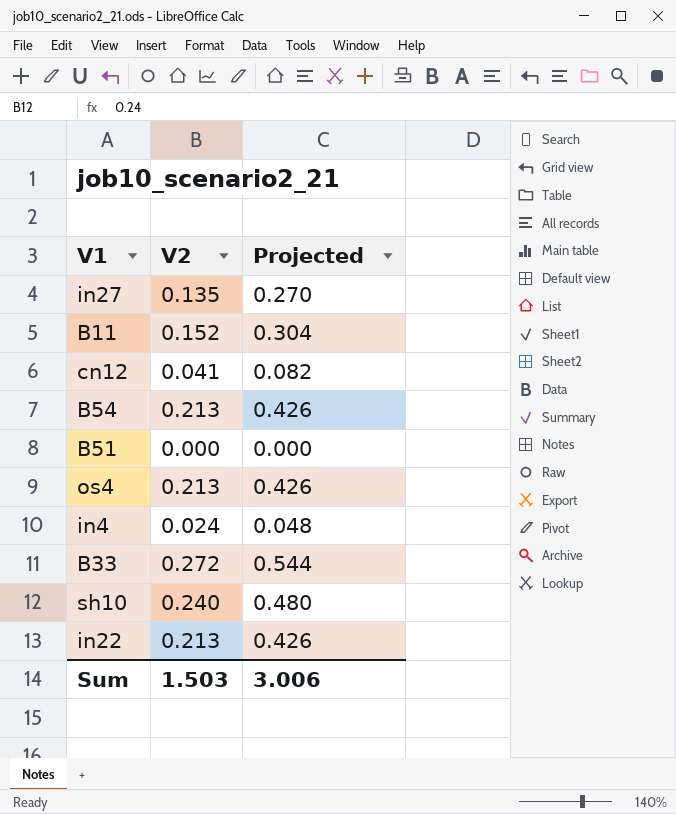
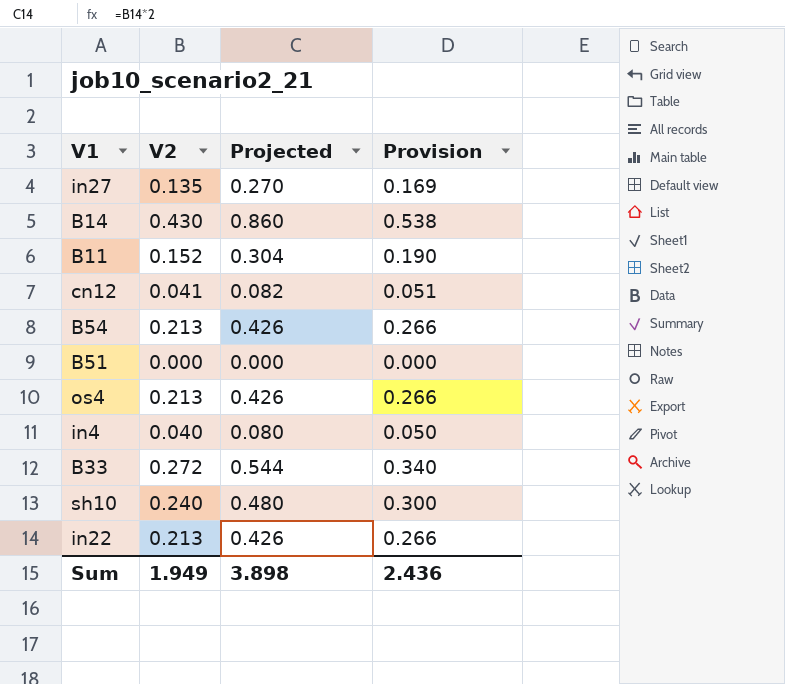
column Provision | formula: none -> [V2] * 1.25
row B14: none -> 0.430 | 0.860 | 0.538
in4 | V2: 0.024 -> 0.040
in4 | Projected: 0.048 -> 0.080
Sum | V2: 1.503 -> 1.949
Sum | Projected: 3.006 -> 3.898

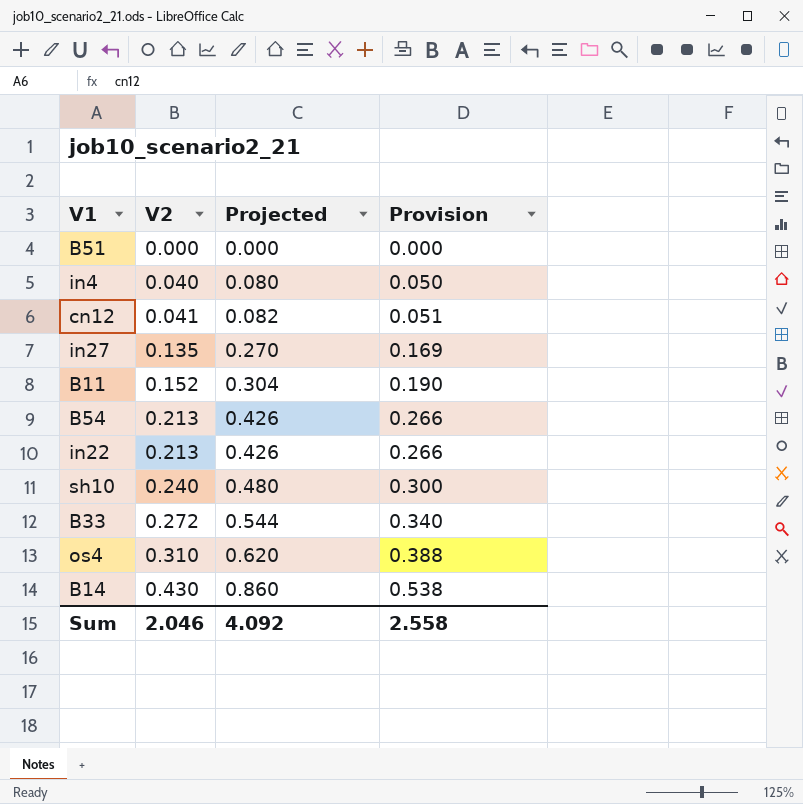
row order: none -> V2 ascending
os4 | V2: 0.213 -> 0.310
os4 | Projected: 0.426 -> 0.620
os4 | Provision: 0.266 -> 0.388
Sum | V2: 1.949 -> 2.046
Sum | Projected: 3.898 -> 4.092
Sum | Provision: 2.436 -> 2.558

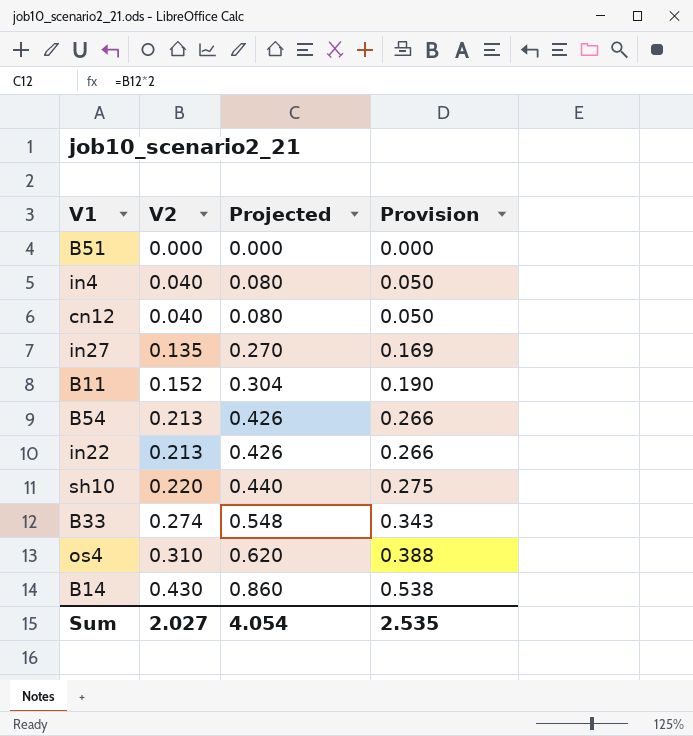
cn12 | V2: 0.041 -> 0.040
cn12 | Projected: 0.082 -> 0.080
cn12 | Provision: 0.051 -> 0.050
sh10 | V2: 0.240 -> 0.220
sh10 | Projected: 0.480 -> 0.440
sh10 | Provision: 0.300 -> 0.275
B33 | V2: 0.272 -> 0.274
B33 | Projected: 0.544 -> 0.548
B33 | Provision: 0.340 -> 0.343
Sum | V2: 2.046 -> 2.027
Sum | Projected: 4.092 -> 4.054
Sum | Provision: 2.558 -> 2.535

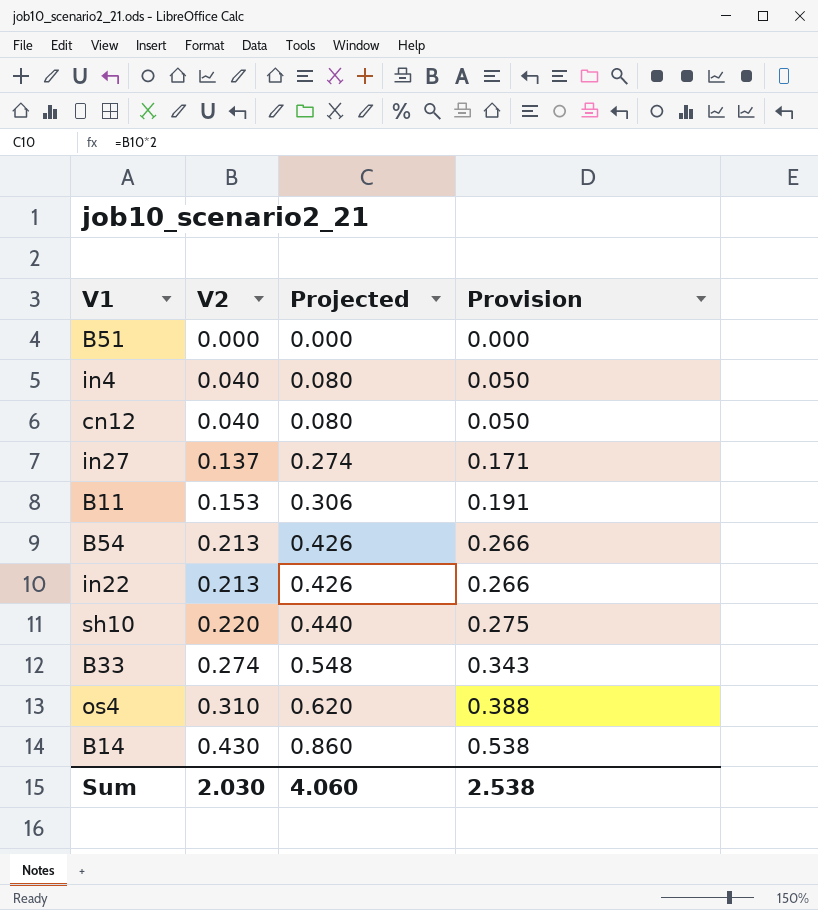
in27 | V2: 0.135 -> 0.137
in27 | Projected: 0.270 -> 0.274
in27 | Provision: 0.169 -> 0.171
B11 | V2: 0.152 -> 0.153
B11 | Projected: 0.304 -> 0.306
B11 | Provision: 0.190 -> 0.191
Sum | V2: 2.027 -> 2.030
Sum | Projected: 4.054 -> 4.060
Sum | Provision: 2.535 -> 2.538

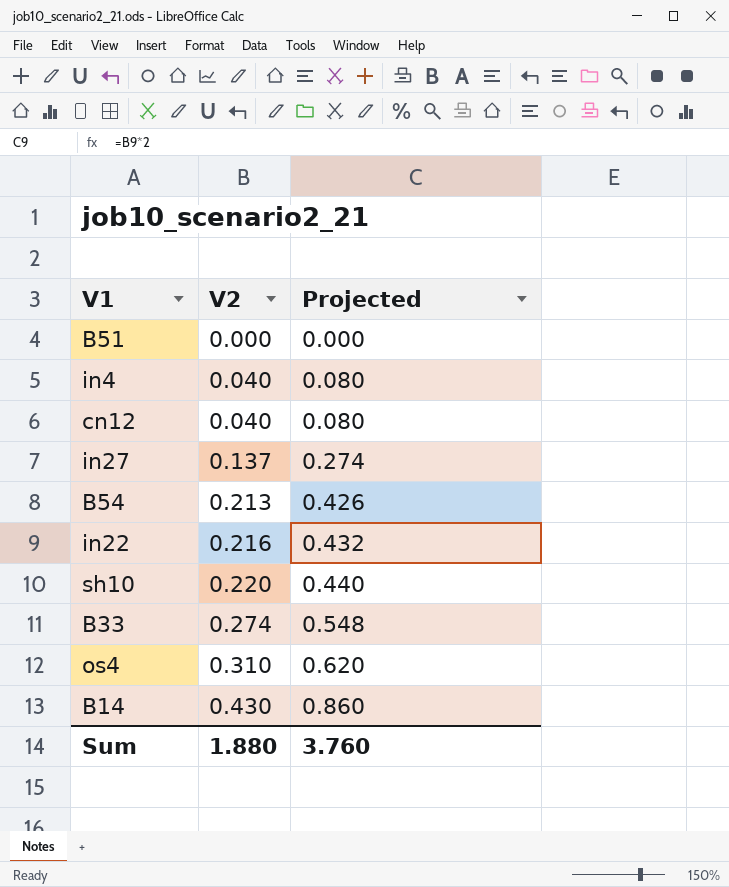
column Provision | formula: [V2] * 1.25 -> none
row B11: 0.153 | 0.306 | 0.191 -> none
in22 | V2: 0.213 -> 0.216
in22 | Projected: 0.426 -> 0.432
Sum | V2: 2.030 -> 1.880
Sum | Projected: 4.060 -> 3.760

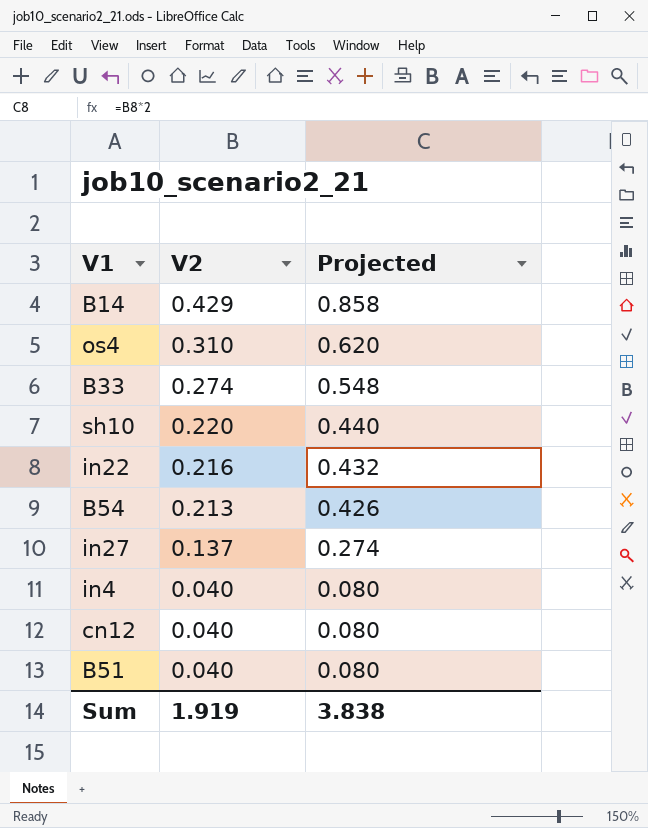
row order: V2 ascending -> V2 descending
B14 | V2: 0.430 -> 0.429
B14 | Projected: 0.860 -> 0.858
B51 | V2: 0.000 -> 0.040
B51 | Projected: 0.000 -> 0.080
Sum | V2: 1.880 -> 1.919
Sum | Projected: 3.760 -> 3.838

